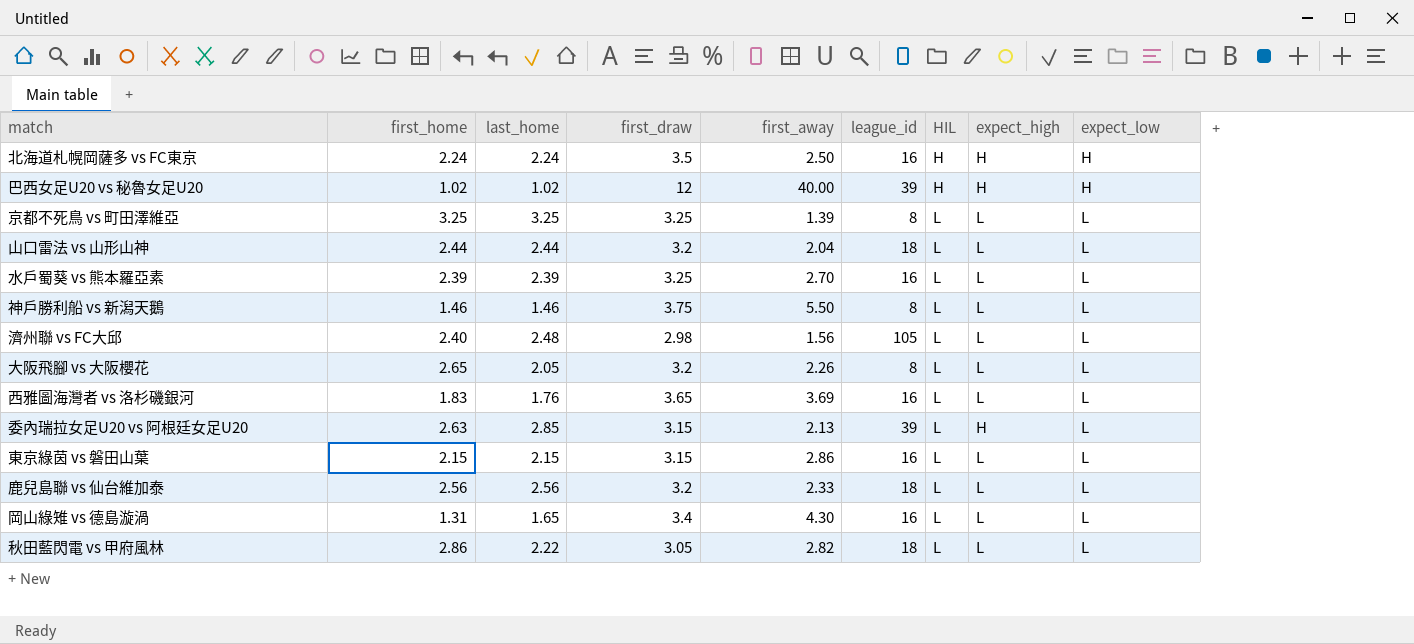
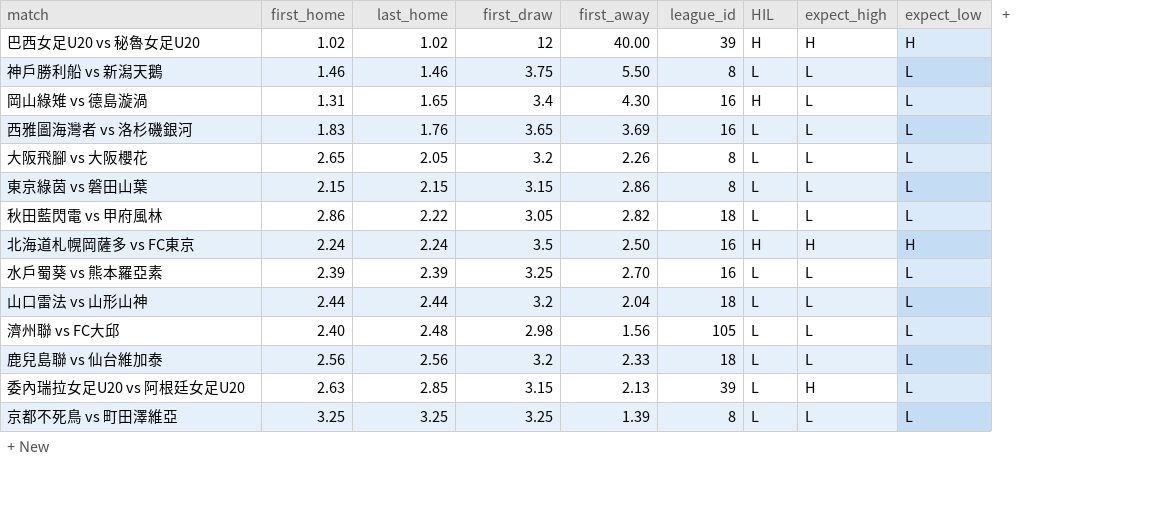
row order: HIL ascending -> last_home ascending
岡山綠雉 vs 德島漩渦 | HIL: L -> H
東京綠茵 vs 磐田山葉 | league_id: 16 -> 8

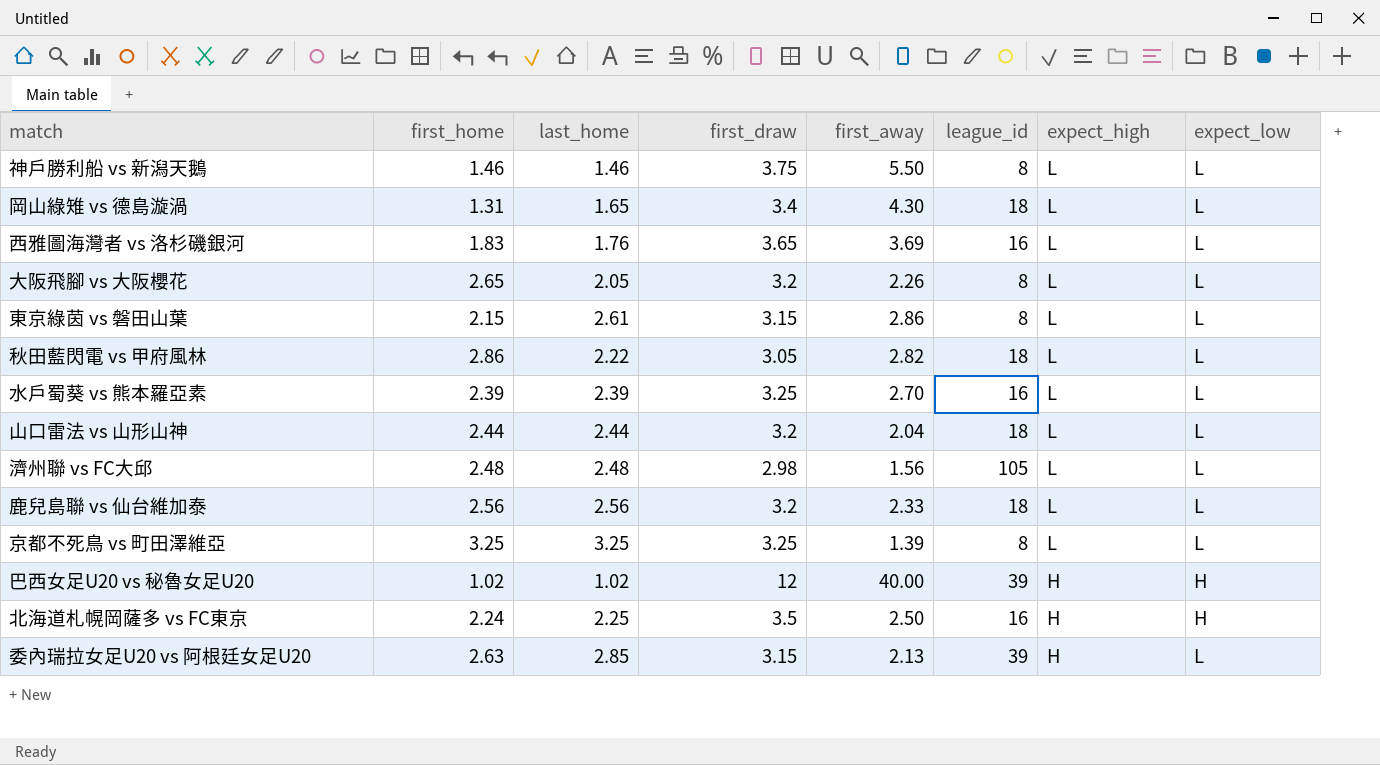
row order: last_home ascending -> expect_high descending
column HIL | position: 7 -> none
岡山綠雉 vs 德島漩渦 | league_id: 16 -> 18
東京綠茵 vs 磐田山葉 | last_home: 2.15 -> 2.61
濟州聯 vs FC大邱 | first_home: 2.40 -> 2.48
北海道札幌岡薩多 vs FC東京 | last_home: 2.24 -> 2.25

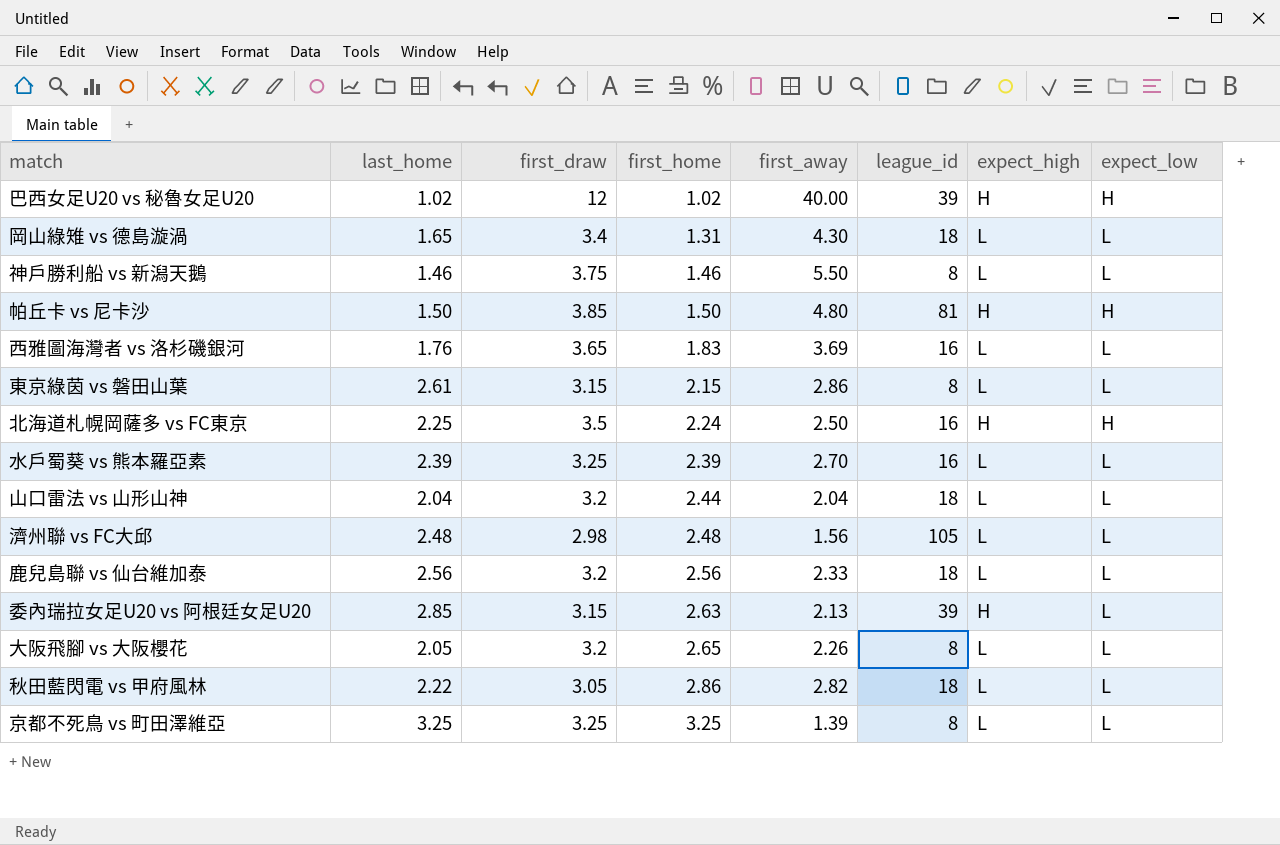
row order: expect_high descending -> first_home ascending
column first_home | position: 2 -> 4
row 帕丘卡 vs 尼卡沙: none -> 1.50 | 3.85 | 1.50 | 4.80 | 81 | H | H
山口雷法 vs 山形山神 | last_home: 2.44 -> 2.04

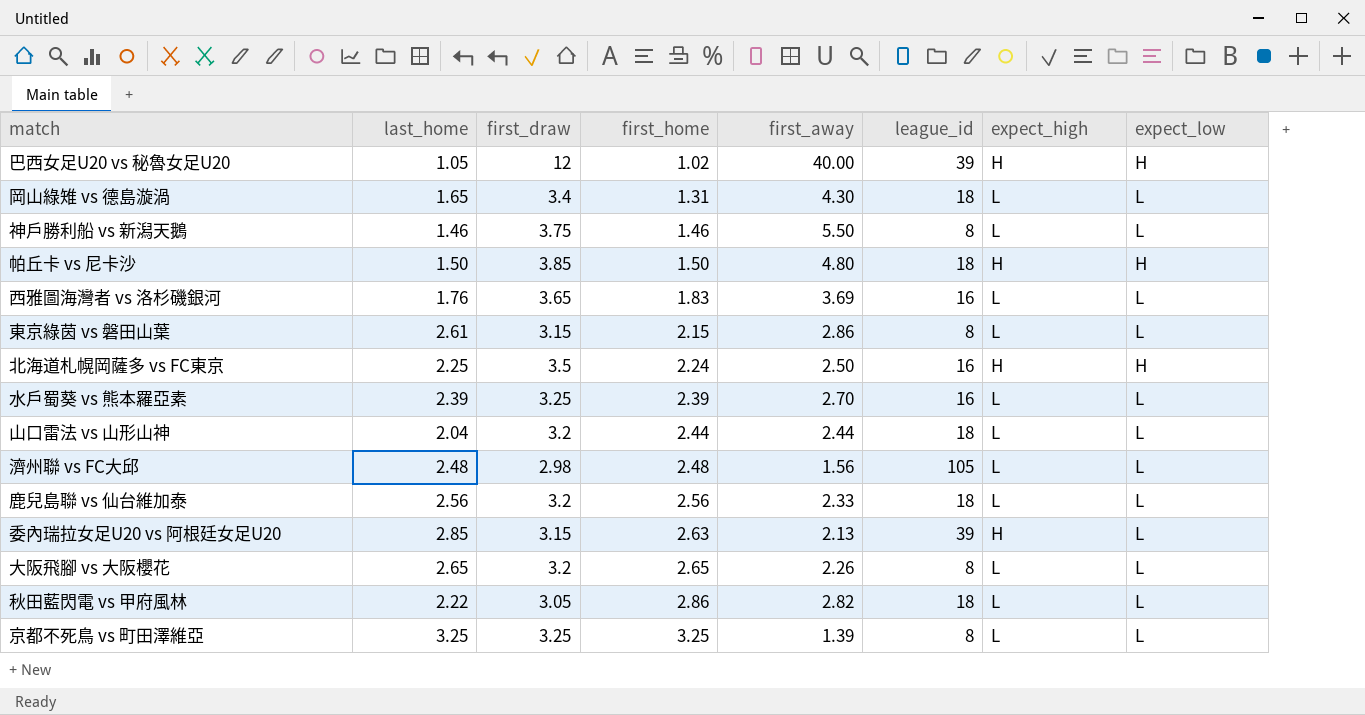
巴西女足U20 vs 秘魯女足U20 | last_home: 1.02 -> 1.05
帕丘卡 vs 尼卡沙 | league_id: 81 -> 18
山口雷法 vs 山形山神 | first_away: 2.04 -> 2.44
大阪飛腳 vs 大阪櫻花 | last_home: 2.05 -> 2.65

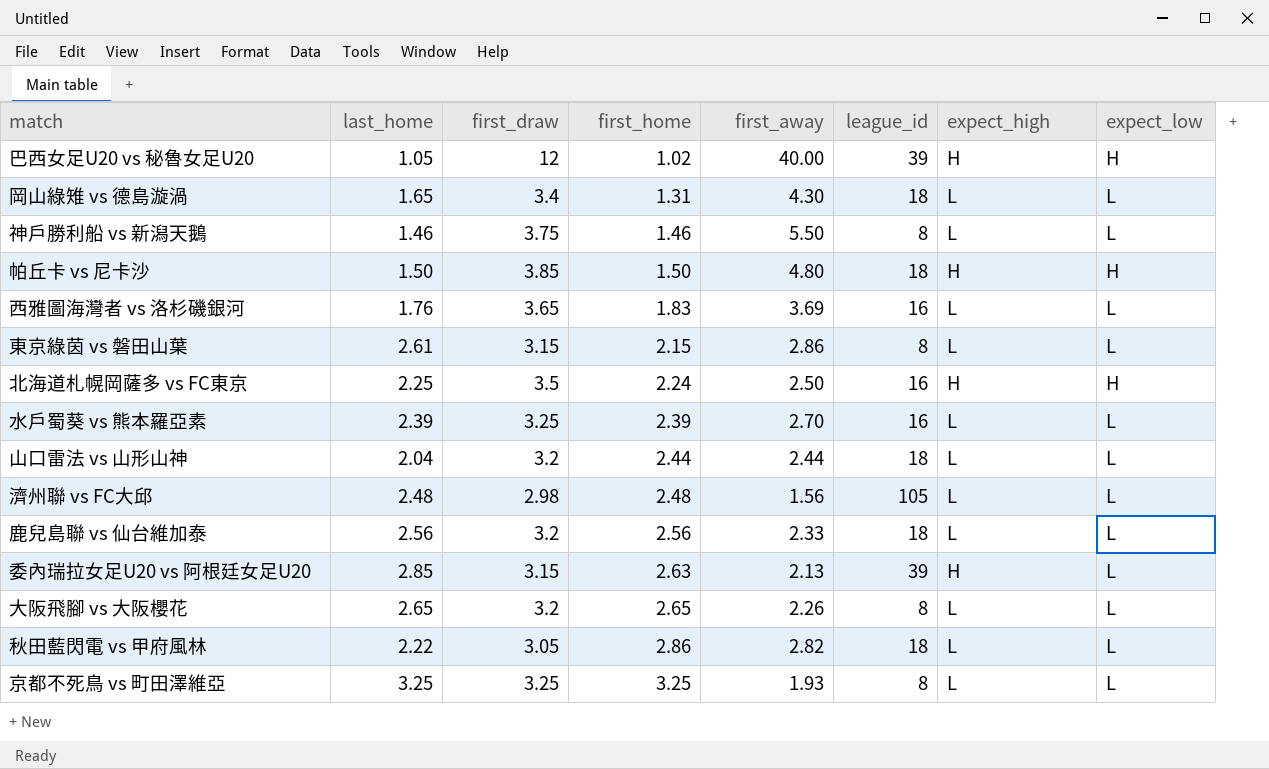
京都不死鳥 vs 町田澤維亞 | first_away: 1.39 -> 1.93

